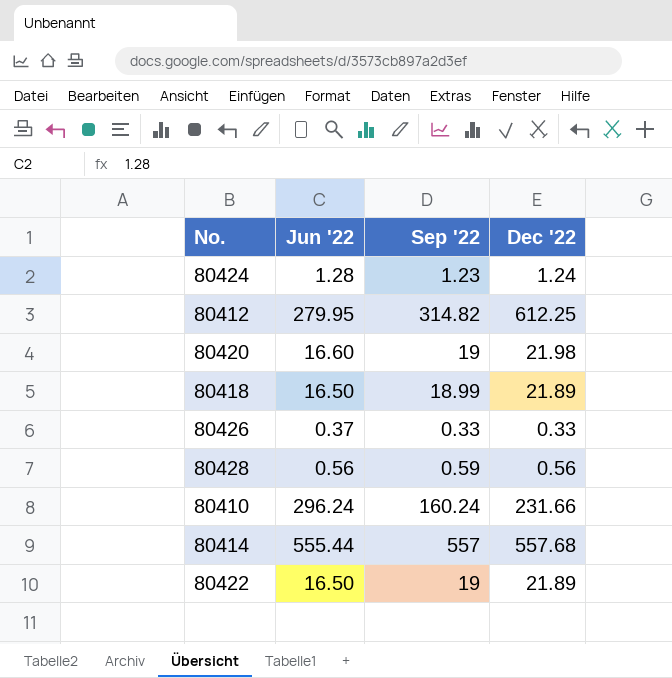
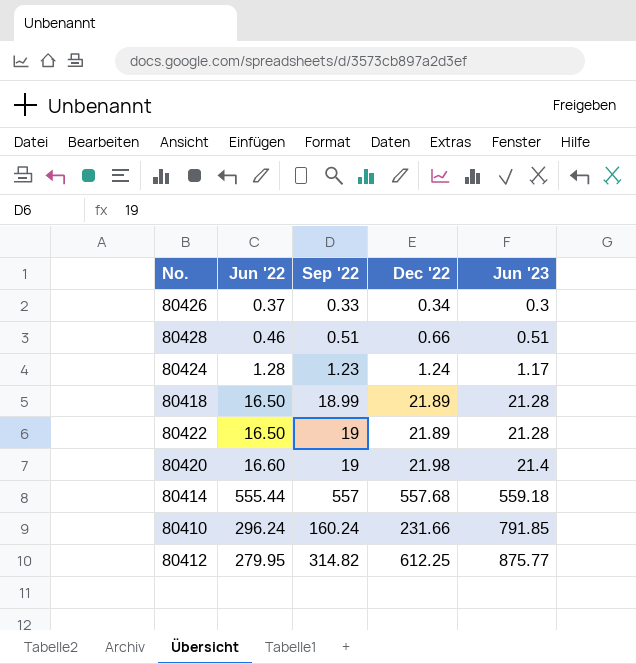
row order: none -> Jun '23 ascending
column Jun '23 | position: none -> 5
80426 | Dec '22: 0.33 -> 0.34
80428 | Jun '22: 0.56 -> 0.46
80428 | Sep '22: 0.59 -> 0.51
80428 | Dec '22: 0.56 -> 0.66

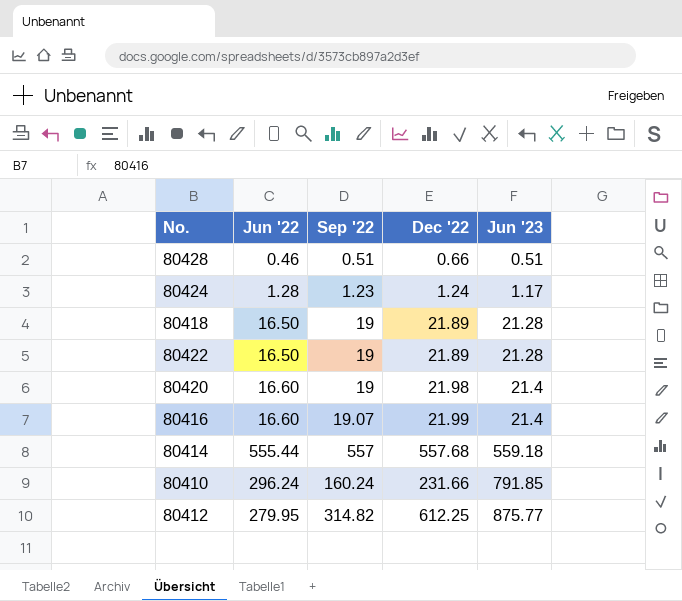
row 80426: 0.37 | 0.33 | 0.34 | 0.3 -> none
80418 | Sep '22: 18.99 -> 19
row 80416: none -> 16.60 | 19.07 | 21.99 | 21.4

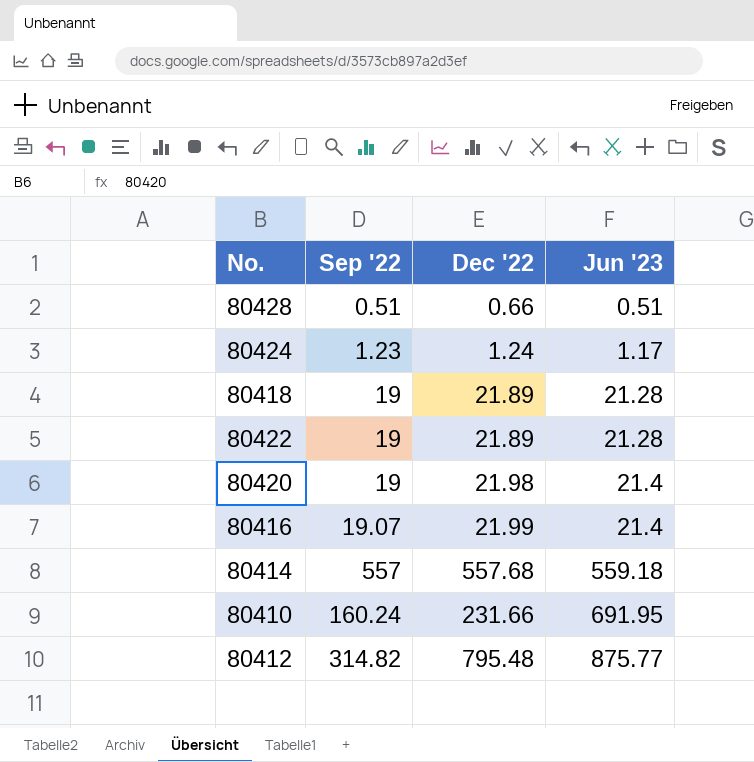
column Jun '22 | position: 2 -> none
80410 | Jun '23: 791.85 -> 691.95
80412 | Dec '22: 612.25 -> 795.48

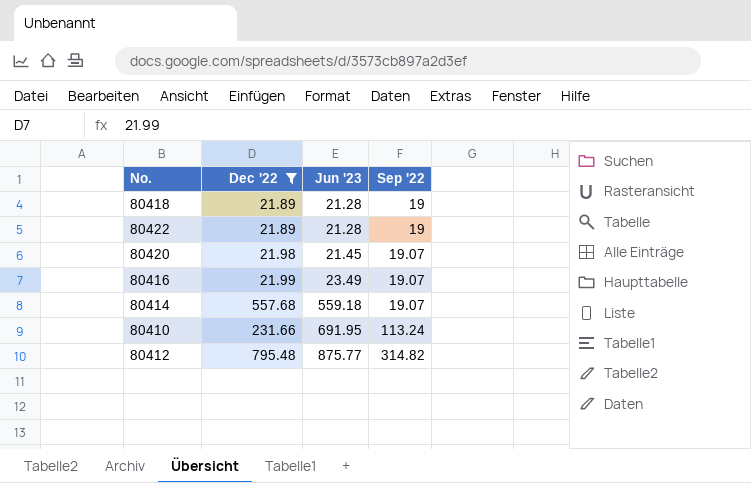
filter: none -> Dec '22 >= 21.89
column Sep '22 | position: 2 -> 4
80420 | Jun '23: 21.4 -> 21.45
80420 | Sep '22: 19 -> 19.07
80416 | Jun '23: 21.4 -> 23.49
80414 | Sep '22: 557 -> 19.07
80410 | Sep '22: 160.24 -> 113.24

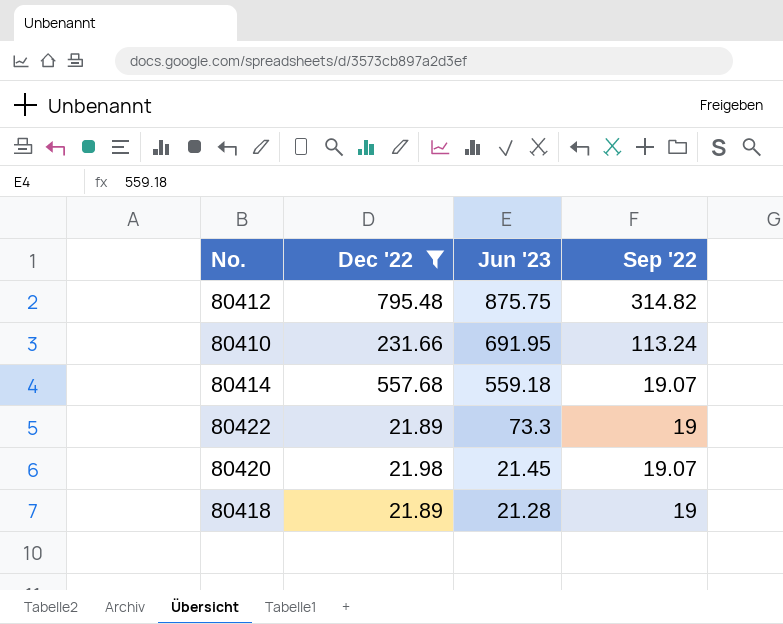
row order: Jun '23 ascending -> Jun '23 descending
row 80416: 21.99 | 23.49 | 19.07 -> none
80412 | Jun '23: 875.77 -> 875.75
80422 | Jun '23: 21.28 -> 73.3

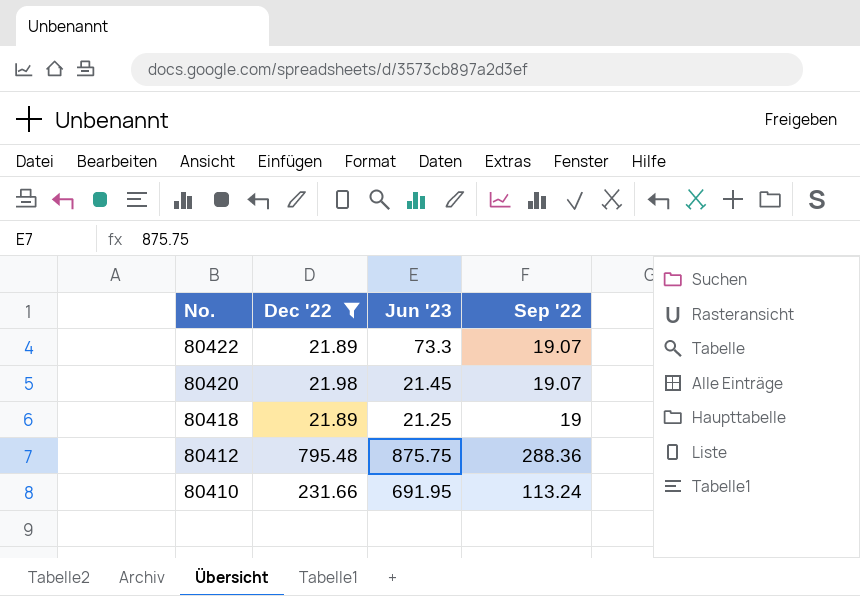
row order: Jun '23 descending -> No. descending
row 80414: 557.68 | 559.18 | 19.07 -> none
80422 | Sep '22: 19 -> 19.07
80418 | Jun '23: 21.28 -> 21.25
80412 | Sep '22: 314.82 -> 288.36

